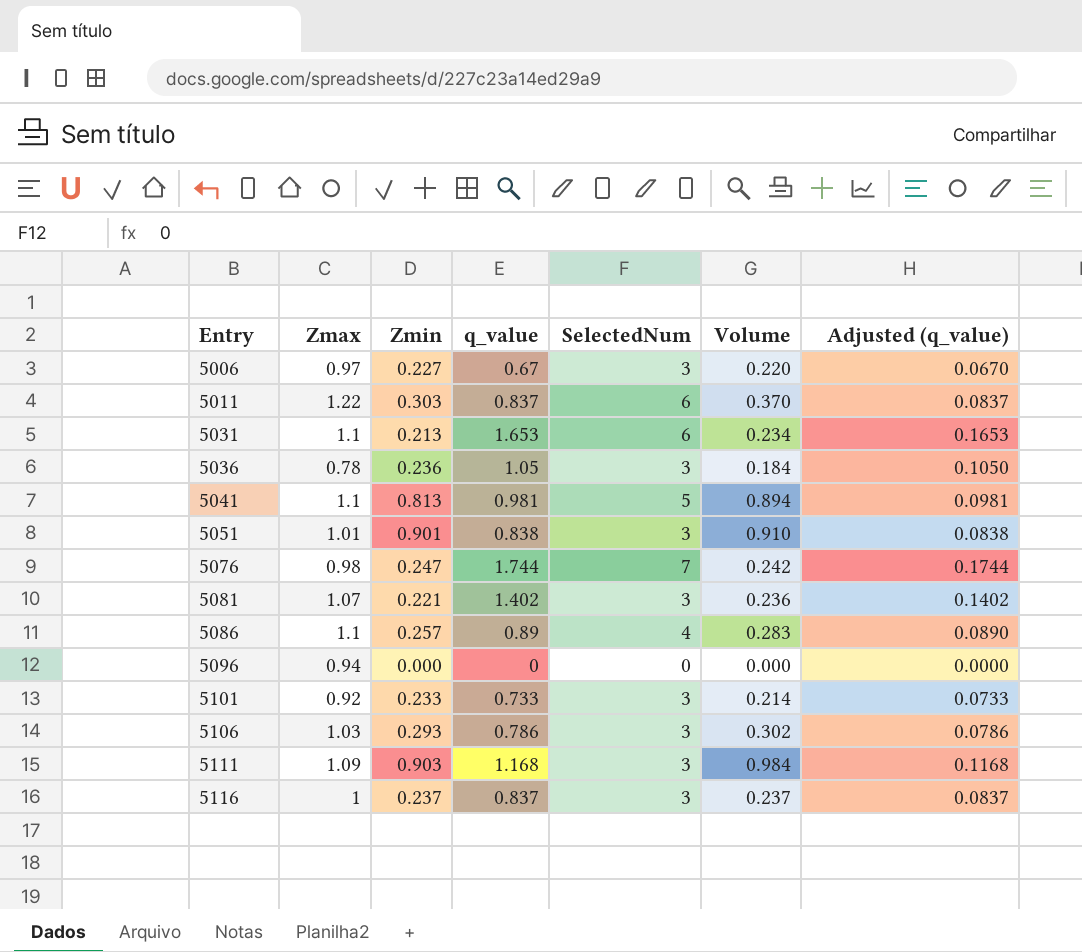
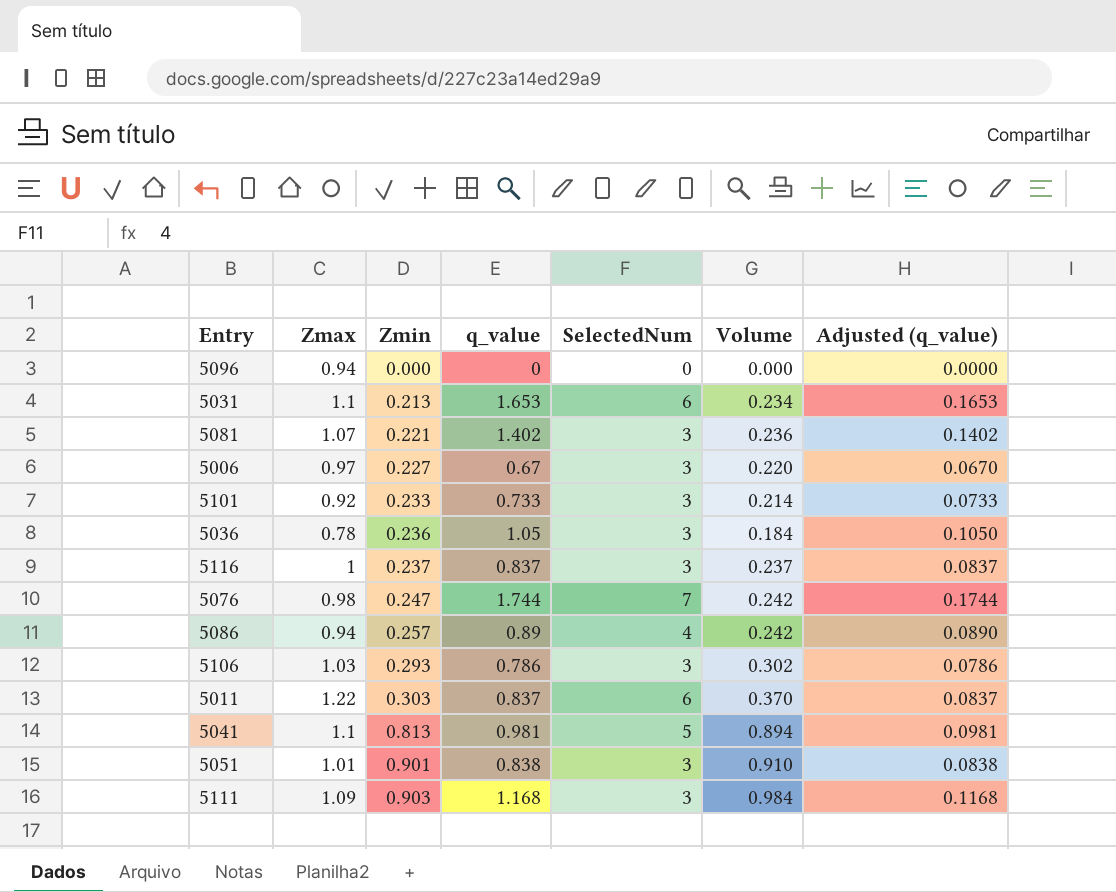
row order: Entry ascending -> Zmin ascending
5086 | Zmax: 1.1 -> 0.94
5086 | Volume: 0.283 -> 0.242

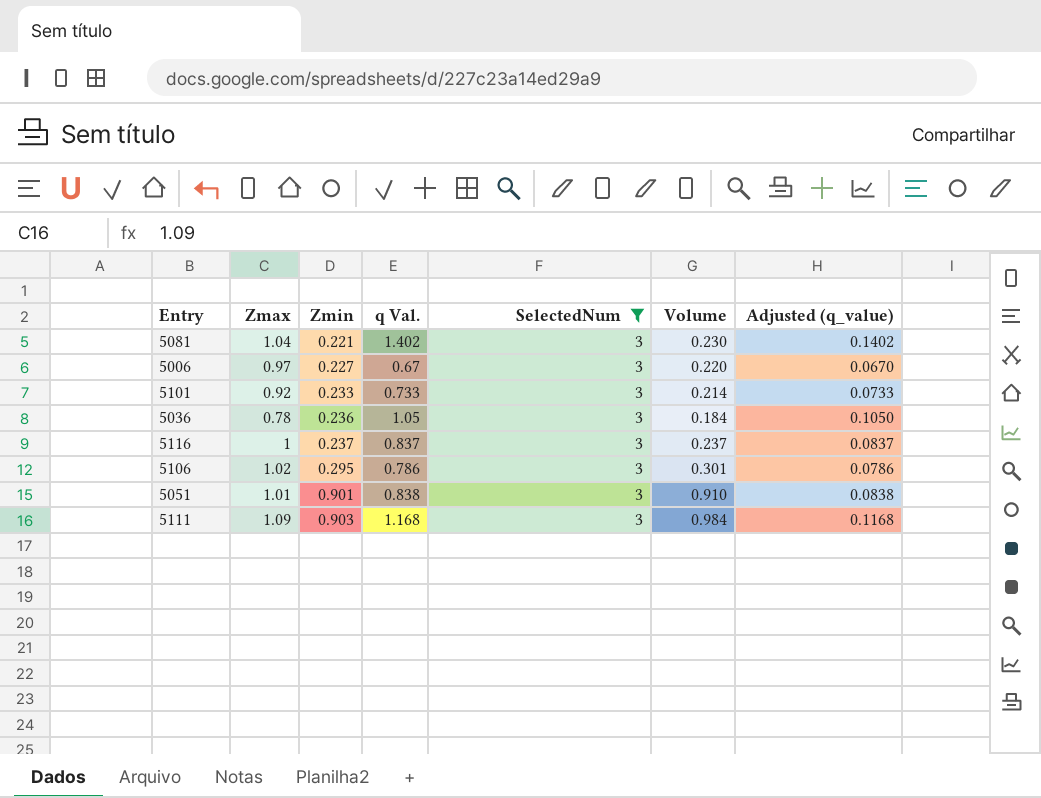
filter: none -> SelectedNum = 3
column name: q_value -> q Val.
5081 | Zmax: 1.07 -> 1.04
5081 | Volume: 0.236 -> 0.230
5106 | Zmax: 1.03 -> 1.02
5106 | Zmin: 0.293 -> 0.295
5106 | Volume: 0.302 -> 0.301

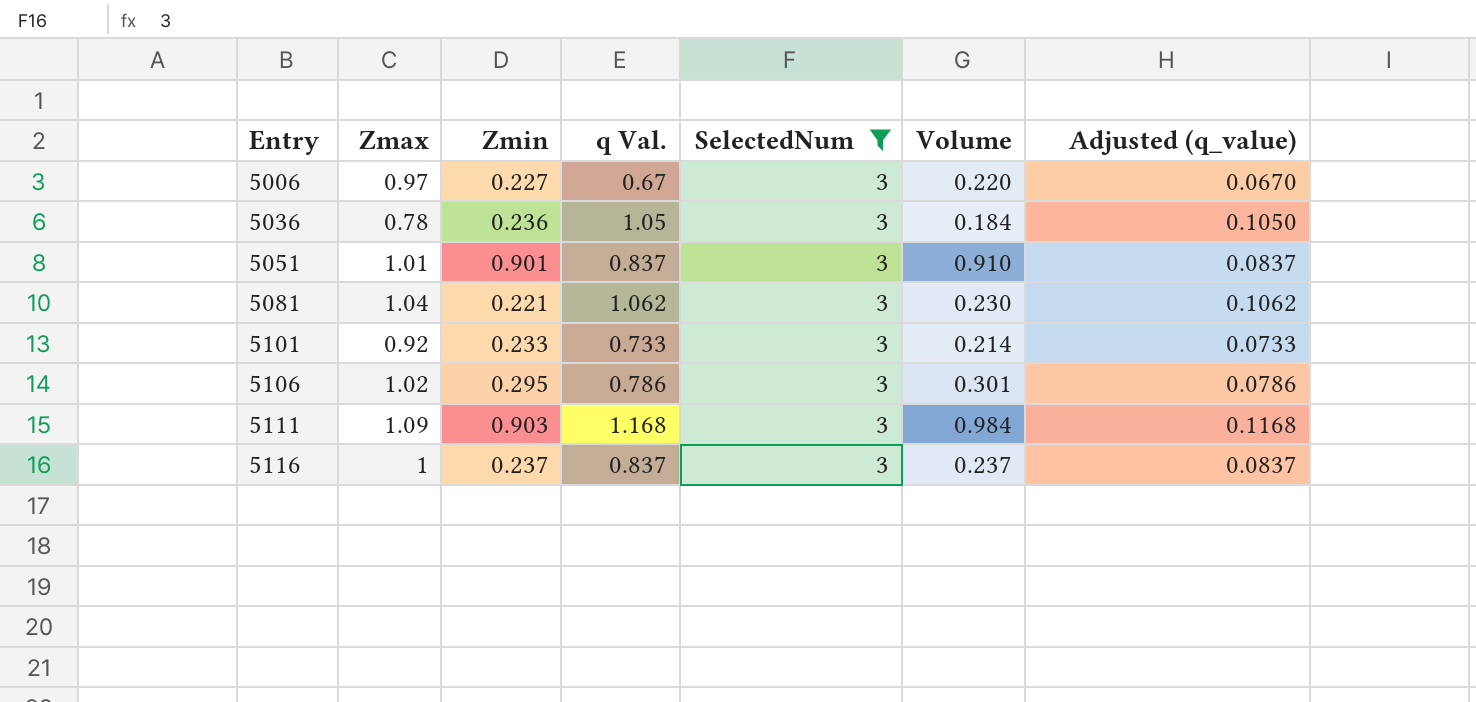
row order: Zmin ascending -> Entry ascending
5051 | q Val.: 0.838 -> 0.837
5051 | Adjusted (q_value): 0.0838 -> 0.0837
5081 | q Val.: 1.402 -> 1.062
5081 | Adjusted (q_value): 0.1402 -> 0.1062

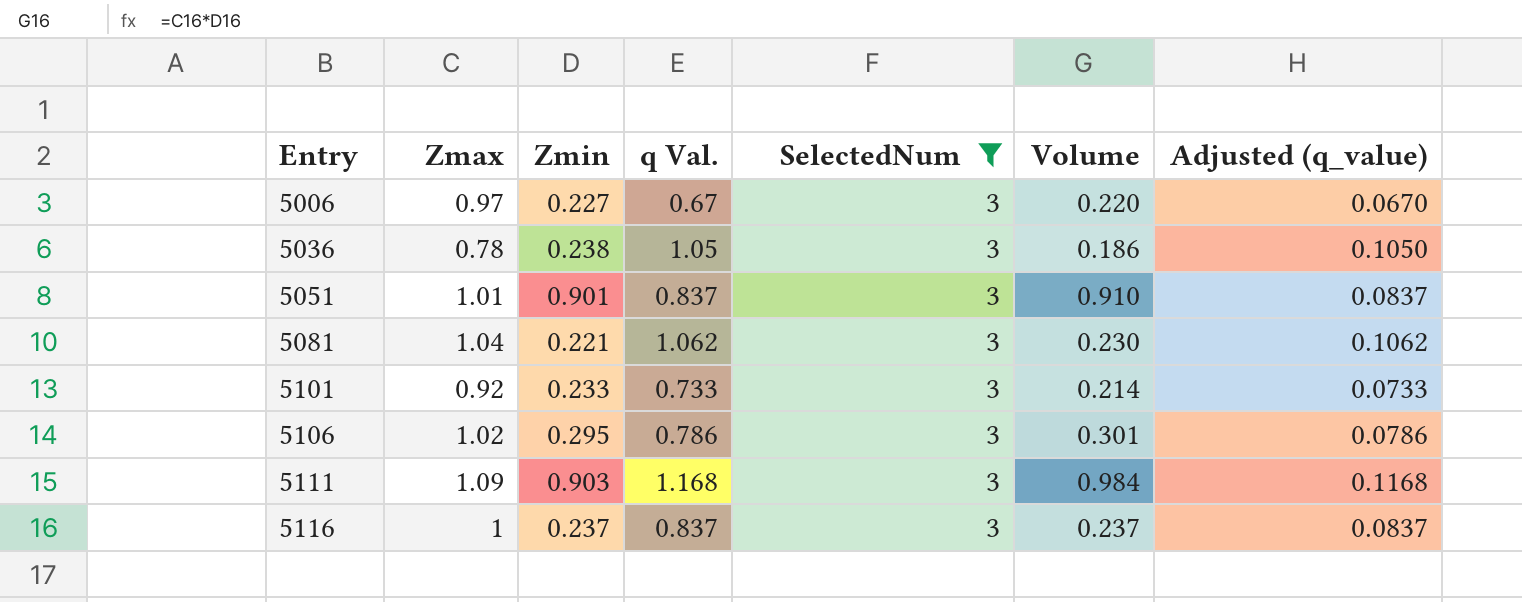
5036 | Zmin: 0.236 -> 0.238
5036 | Volume: 0.184 -> 0.186

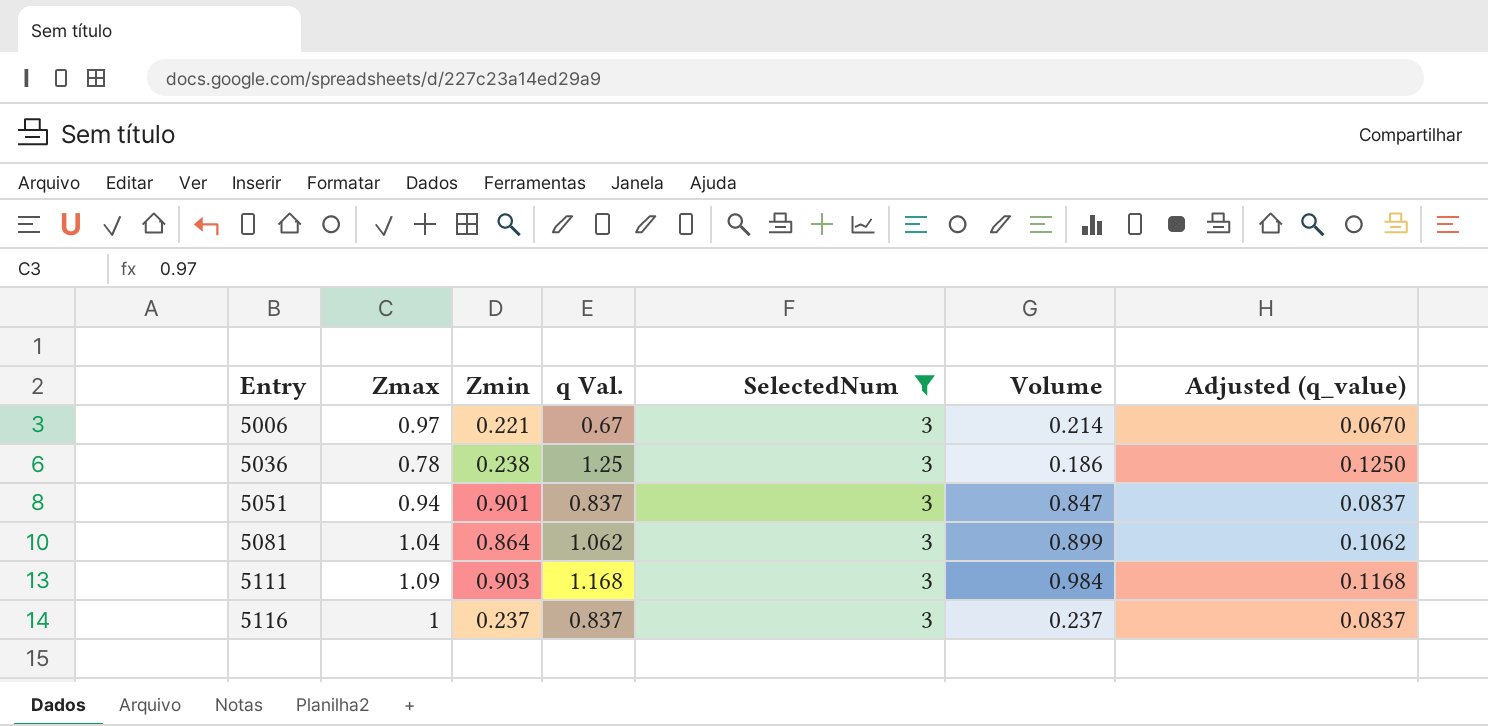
row 5101: 0.92 | 0.233 | 0.733 | 3 | 0.214 | 0.0733 -> none
row 5106: 1.02 | 0.295 | 0.786 | 3 | 0.301 | 0.0786 -> none
5006 | Zmin: 0.227 -> 0.221
5006 | Volume: 0.220 -> 0.214
5036 | q Val.: 1.05 -> 1.25
5036 | Adjusted (q_value): 0.1050 -> 0.1250
5051 | Zmax: 1.01 -> 0.94
5051 | Volume: 0.910 -> 0.847
5081 | Zmin: 0.221 -> 0.864
5081 | Volume: 0.230 -> 0.899

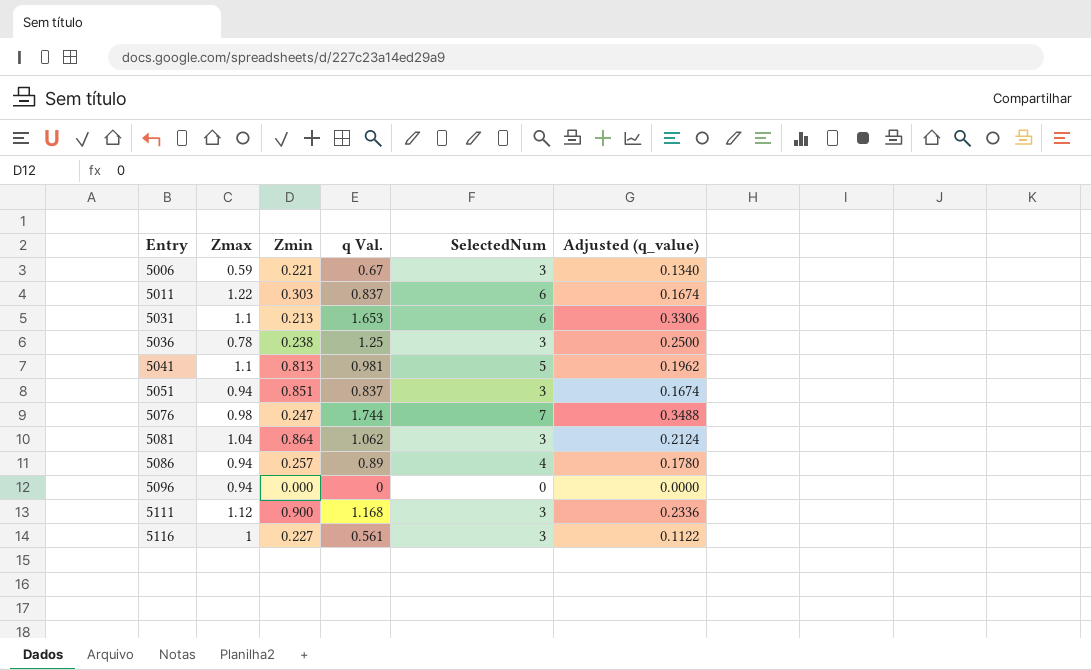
filter: SelectedNum = 3 -> none
column Volume | formula: [Zmax] * [Zmin] -> none
column Adjusted (q_value) | formula: [q Val.] * 0.1 -> [q Val.] * 0.2
5006 | Zmax: 0.97 -> 0.59
5051 | Zmin: 0.901 -> 0.851
5111 | Zmax: 1.09 -> 1.12
5111 | Zmin: 0.903 -> 0.900
5116 | Zmin: 0.237 -> 0.227
5116 | q Val.: 0.837 -> 0.561

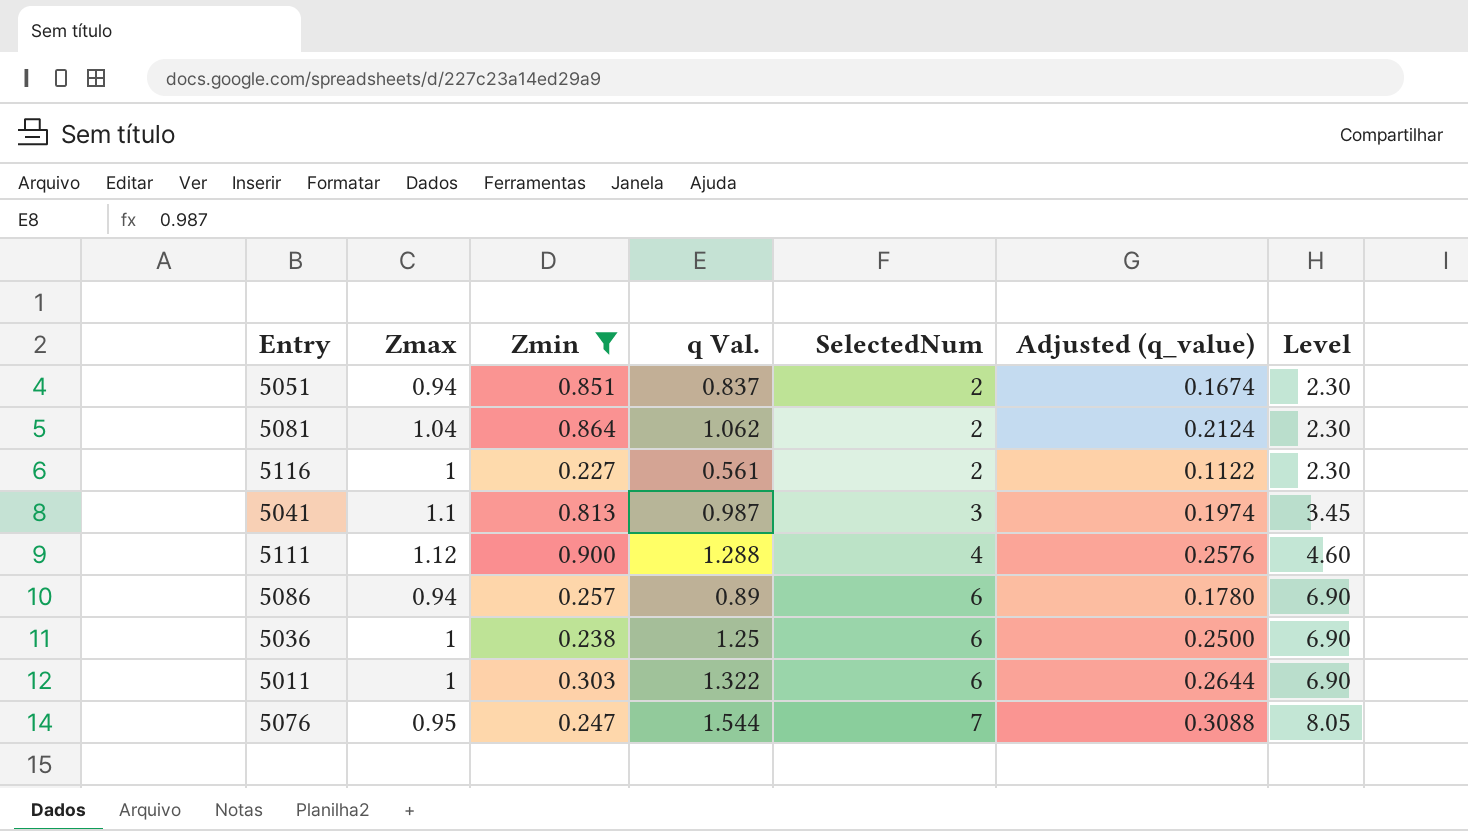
filter: none -> Zmin >= 0.227
row order: Entry ascending -> SelectedNum ascending
column Level | formula: none -> [SelectedNum] * 1.15
5051 | SelectedNum: 3 -> 2
5081 | SelectedNum: 3 -> 2
5116 | SelectedNum: 3 -> 2
5041 | q Val.: 0.981 -> 0.987
5041 | SelectedNum: 5 -> 3
5041 | Adjusted (q_value): 0.1962 -> 0.1974
5111 | q Val.: 1.168 -> 1.288
5111 | SelectedNum: 3 -> 4
5111 | Adjusted (q_value): 0.2336 -> 0.2576
5086 | SelectedNum: 4 -> 6
5036 | Zmax: 0.78 -> 1
5036 | SelectedNum: 3 -> 6
5011 | Zmax: 1.22 -> 1
5011 | q Val.: 0.837 -> 1.322
5011 | Adjusted (q_value): 0.1674 -> 0.2644
5076 | Zmax: 0.98 -> 0.95
5076 | q Val.: 1.744 -> 1.544
5076 | Adjusted (q_value): 0.3488 -> 0.3088

